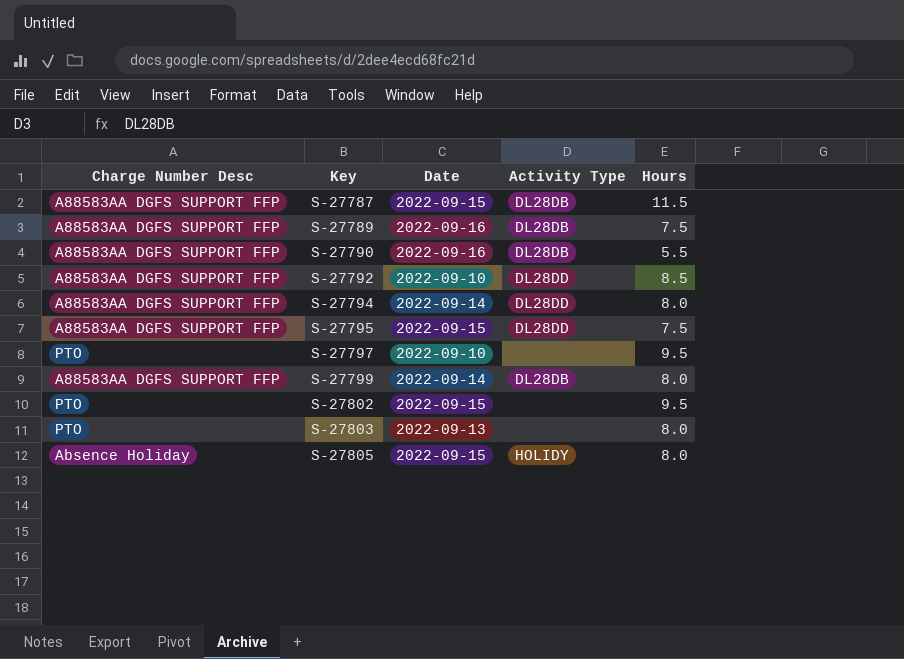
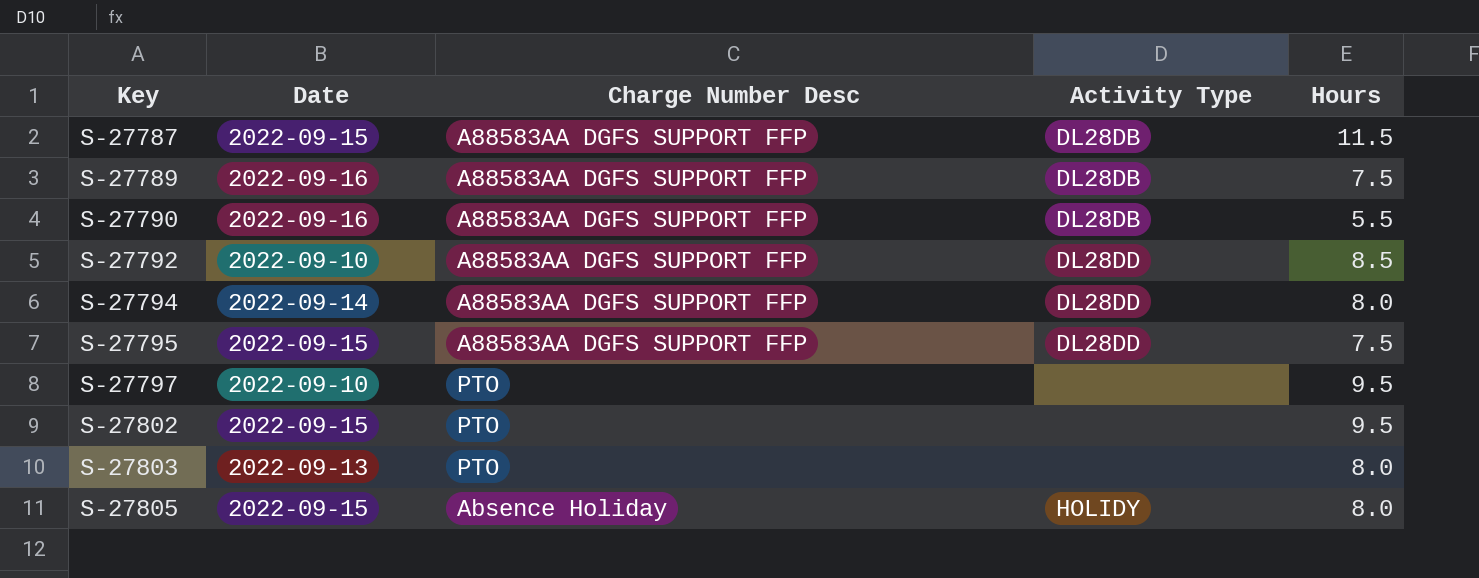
column Charge Number Desc | position: 1 -> 3
row S-27799: A88583AA DGFS SUPPORT FFP | 2022-09-14 | DL28DB | 8.0 -> none

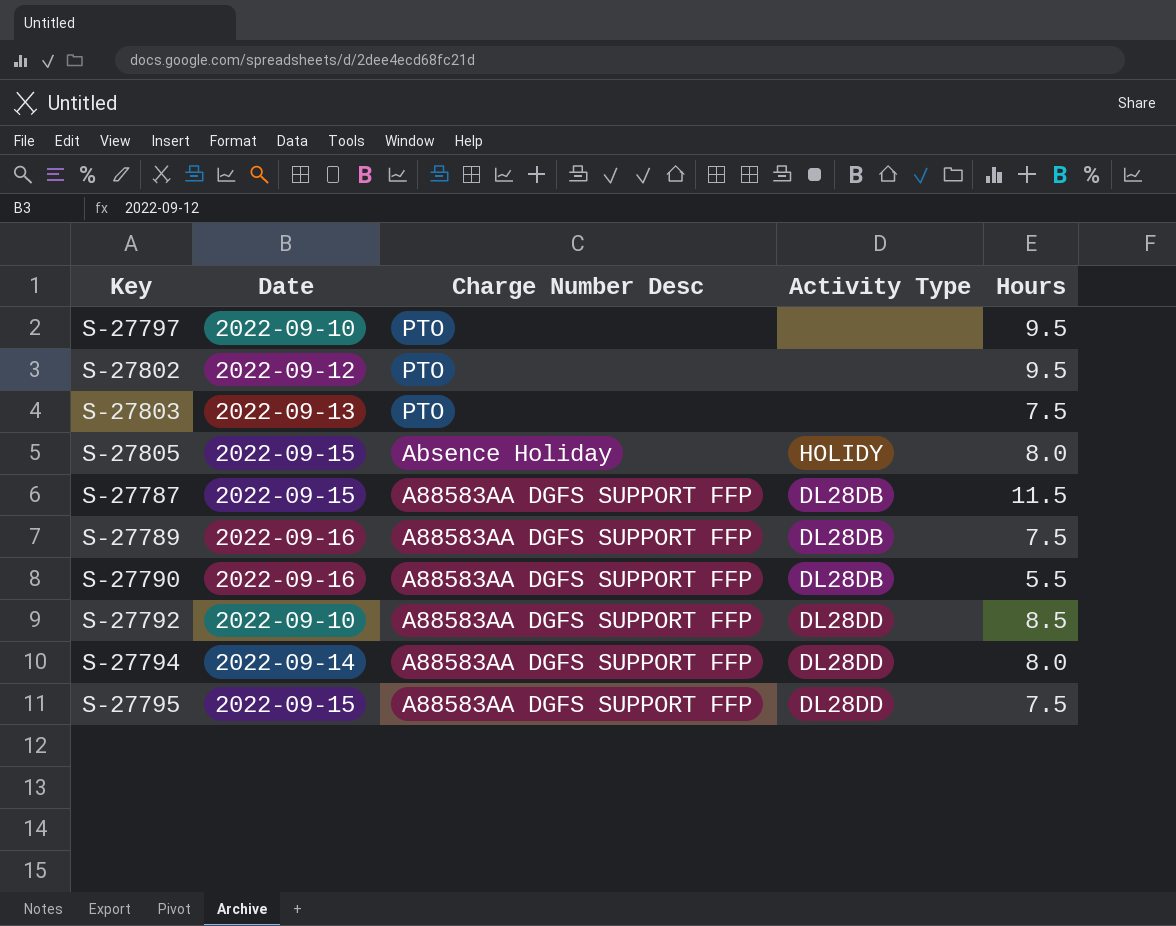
row order: Key ascending -> Charge Number Desc descending
S-27802 | Date: 2022-09-15 -> 2022-09-12
S-27803 | Hours: 8.0 -> 7.5

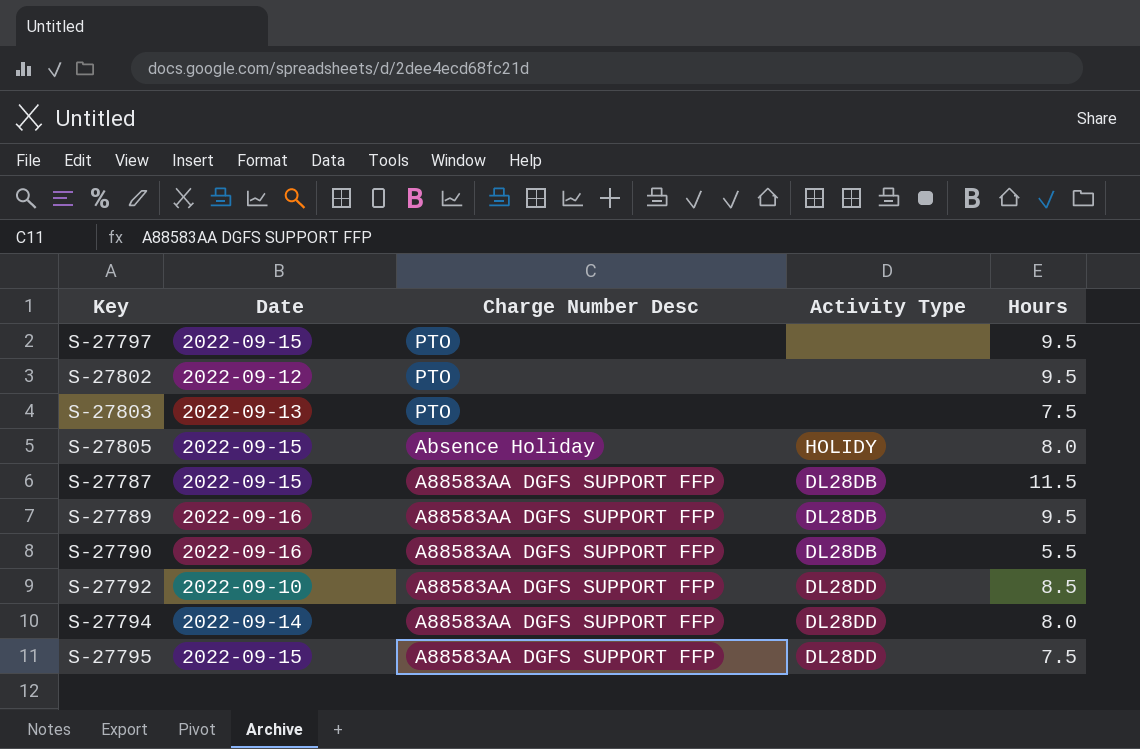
S-27797 | Date: 2022-09-10 -> 2022-09-15
S-27789 | Hours: 7.5 -> 9.5

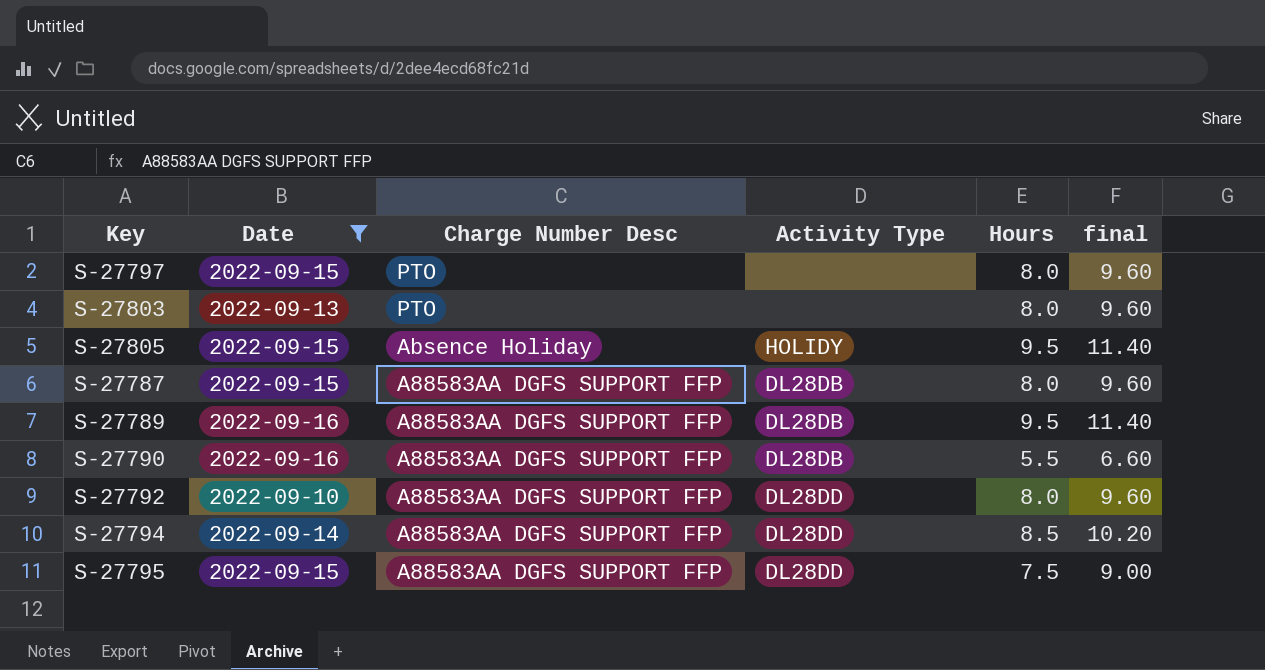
filter: none -> Date != 2022-09-12
column final | formula: none -> [Hours] * 1.2
S-27797 | Hours: 9.5 -> 8.0
S-27803 | Hours: 7.5 -> 8.0
S-27805 | Hours: 8.0 -> 9.5
S-27787 | Hours: 11.5 -> 8.0
S-27792 | Hours: 8.5 -> 8.0
S-27794 | Hours: 8.0 -> 8.5

